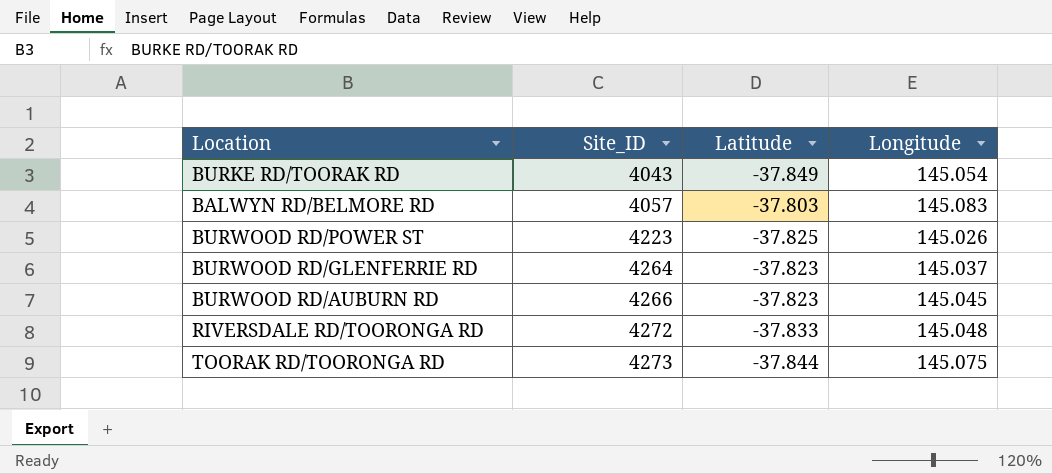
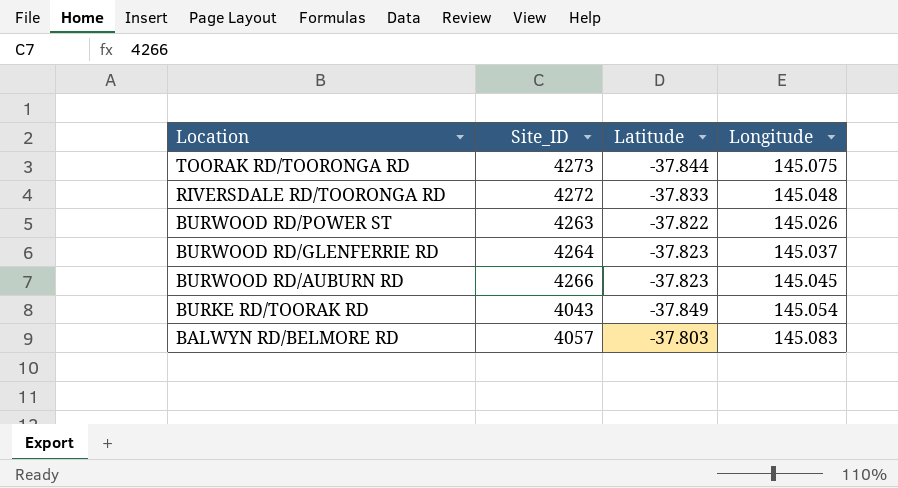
row order: Site_ID ascending -> Location descending
BURWOOD RD/POWER ST | Site_ID: 4223 -> 4263
BURWOOD RD/POWER ST | Latitude: -37.825 -> -37.822

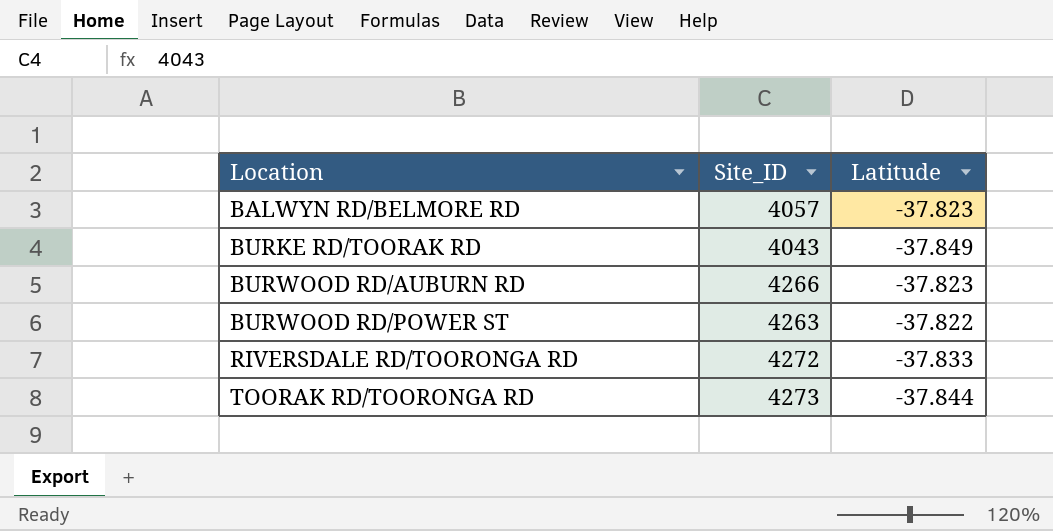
row order: Location descending -> Location ascending
column Longitude | position: 4 -> none
row BURWOOD RD/GLENFERRIE RD: 4264 | -37.823 | 145.037 -> none
BALWYN RD/BELMORE RD | Latitude: -37.803 -> -37.823

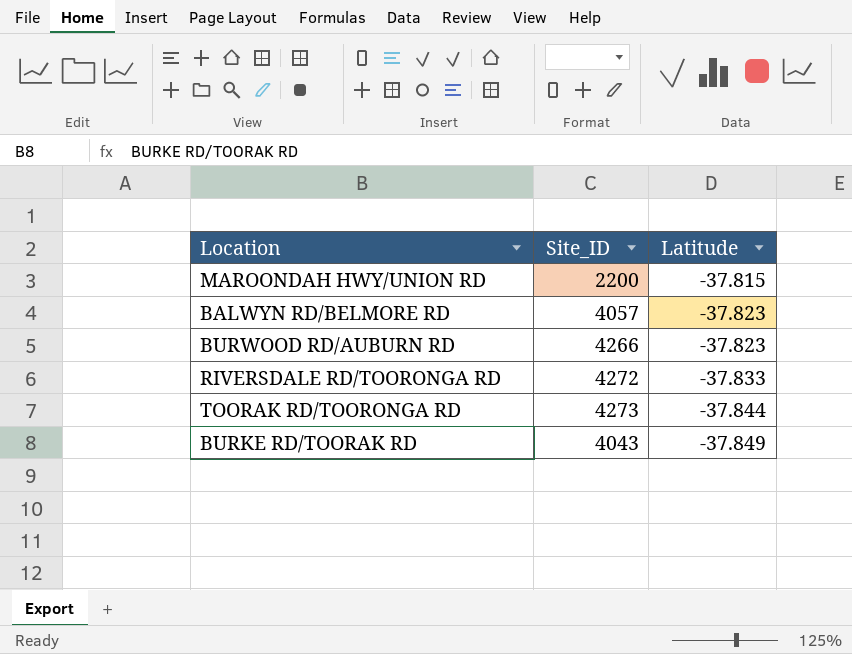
row order: Location ascending -> Latitude descending
row BURWOOD RD/POWER ST: 4263 | -37.822 -> none
row MAROONDAH HWY/UNION RD: none -> 2200 | -37.815

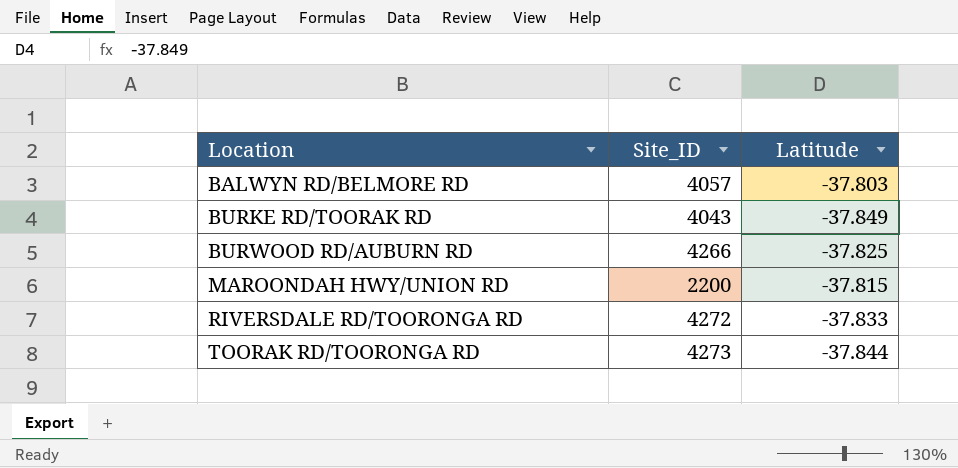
row order: Latitude descending -> Location ascending
BALWYN RD/BELMORE RD | Latitude: -37.823 -> -37.803
BURWOOD RD/AUBURN RD | Latitude: -37.823 -> -37.825

